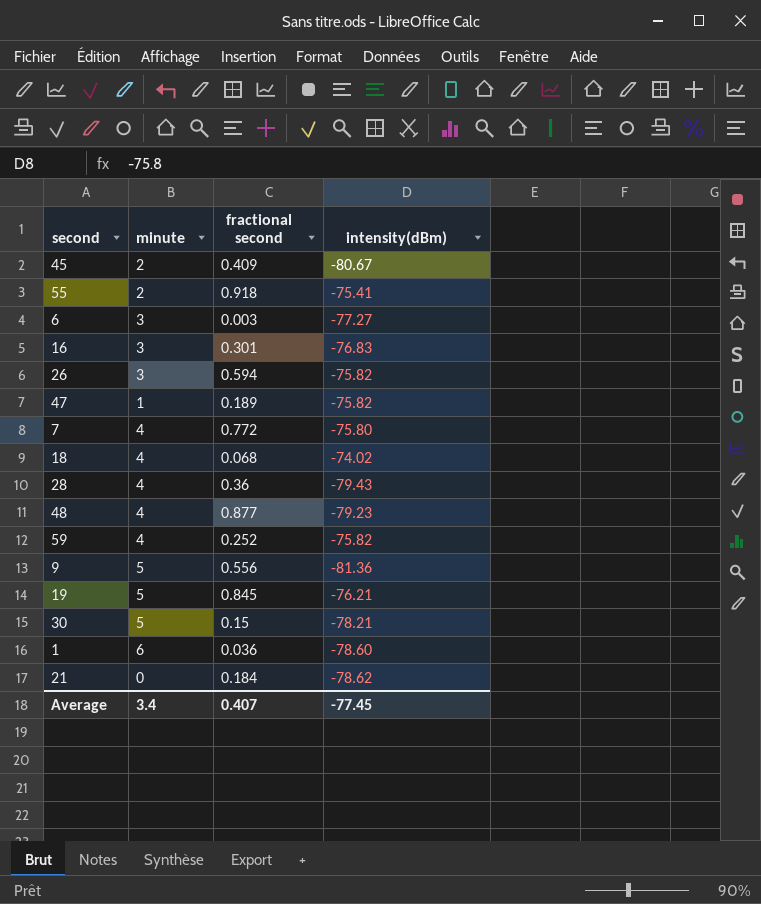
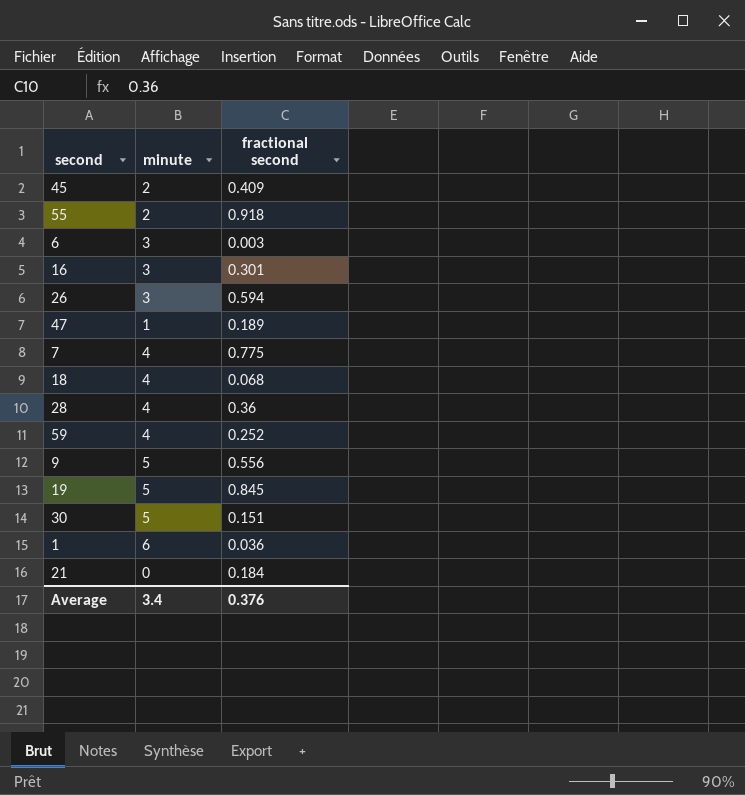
column intensity(dBm) | position: 4 -> none
row 48: 4 | 0.877 | -79.23 -> none
7 | fractional second: 0.772 -> 0.775
30 | fractional second: 0.15 -> 0.151
Average | fractional second: 0.407 -> 0.376

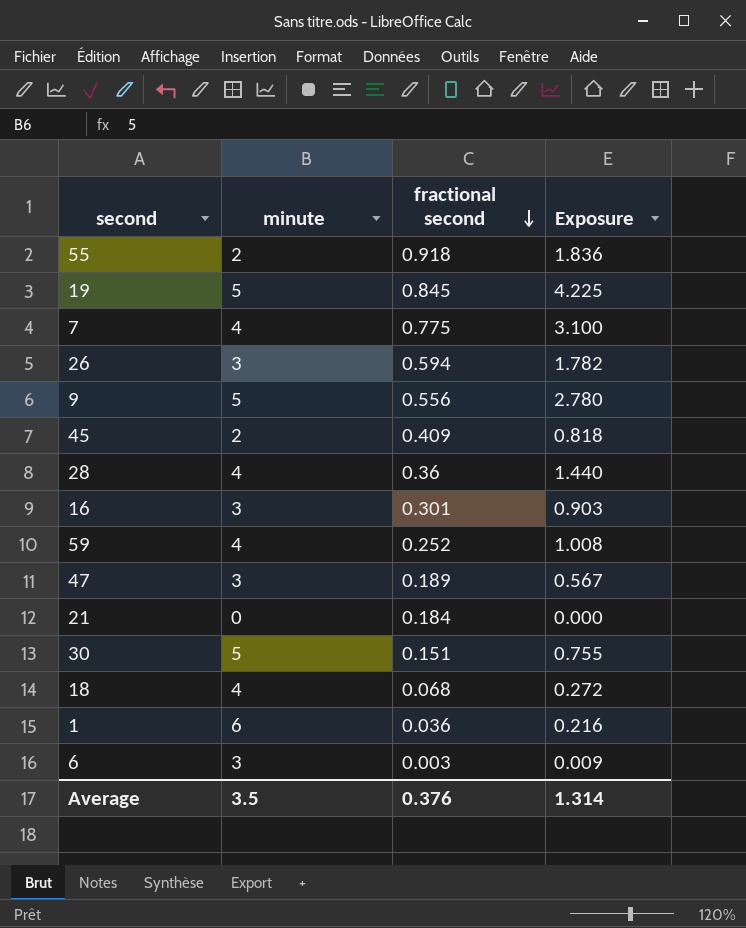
row order: none -> fractional second descending
column Exposure | formula: none -> [minute] * [fractional second]
47 | minute: 1 -> 3
Average | minute: 3.4 -> 3.5

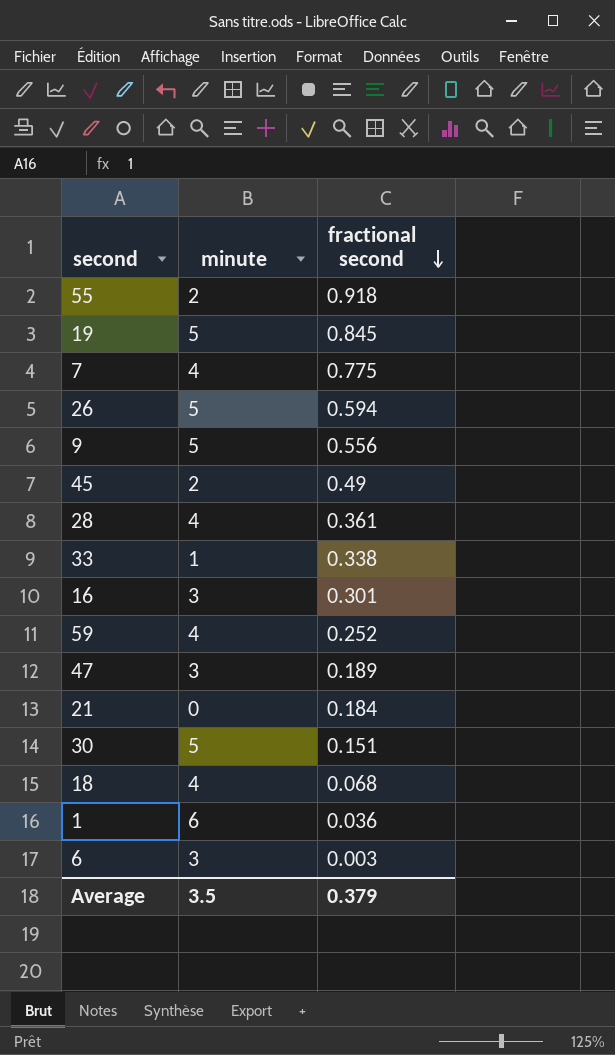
column Exposure | formula: [minute] * [fractional second] -> none
26 | minute: 3 -> 5
45 | fractional second: 0.409 -> 0.49
28 | fractional second: 0.36 -> 0.361
row 33: none -> 1 | 0.338
Average | fractional second: 0.376 -> 0.379

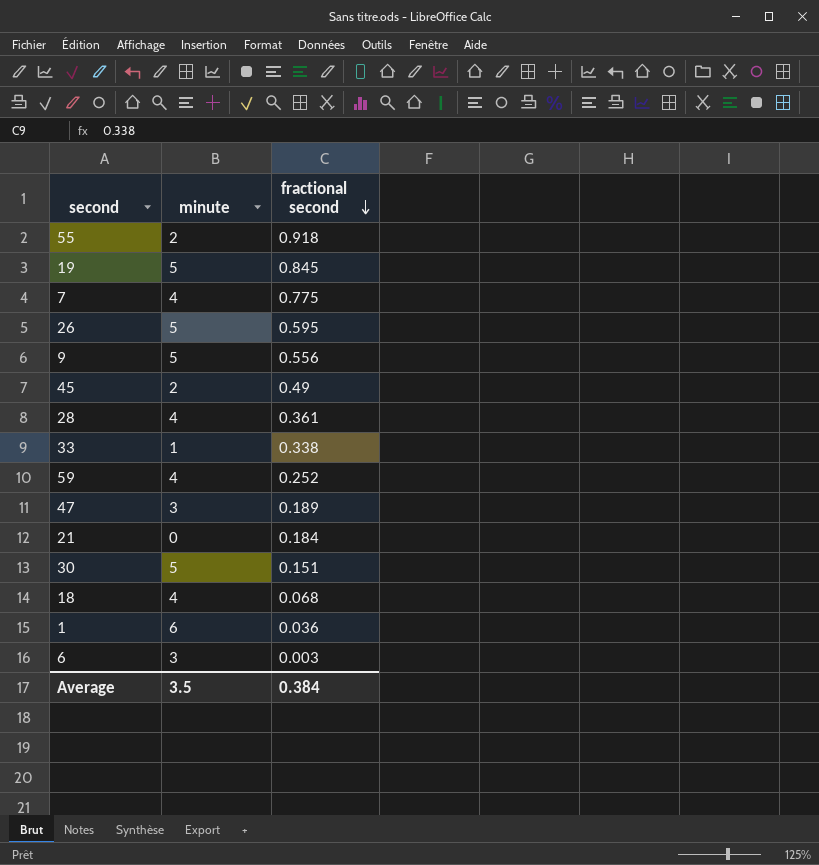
row 16: 3 | 0.301 -> none
26 | fractional second: 0.594 -> 0.595
Average | fractional second: 0.379 -> 0.384

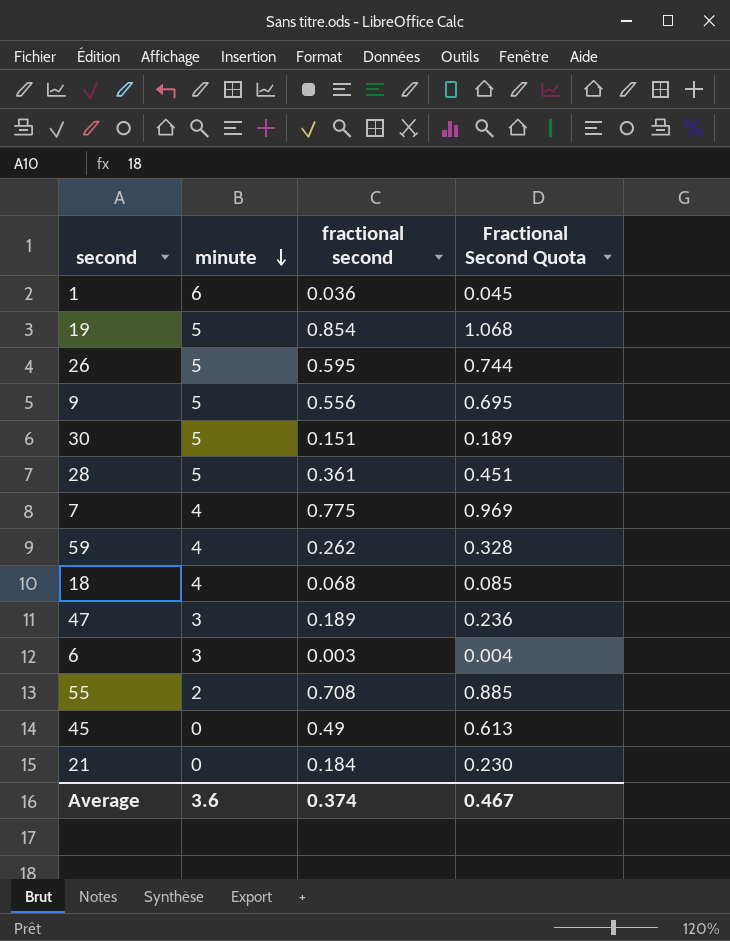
row order: fractional second descending -> minute descending
column Fractional Second Quota | formula: none -> [fractional second] * 1.25
row 33: 1 | 0.338 -> none
19 | fractional second: 0.845 -> 0.854
28 | minute: 4 -> 5
59 | fractional second: 0.252 -> 0.262
55 | fractional second: 0.918 -> 0.708
45 | minute: 2 -> 0
Average | minute: 3.5 -> 3.6
Average | fractional second: 0.384 -> 0.374

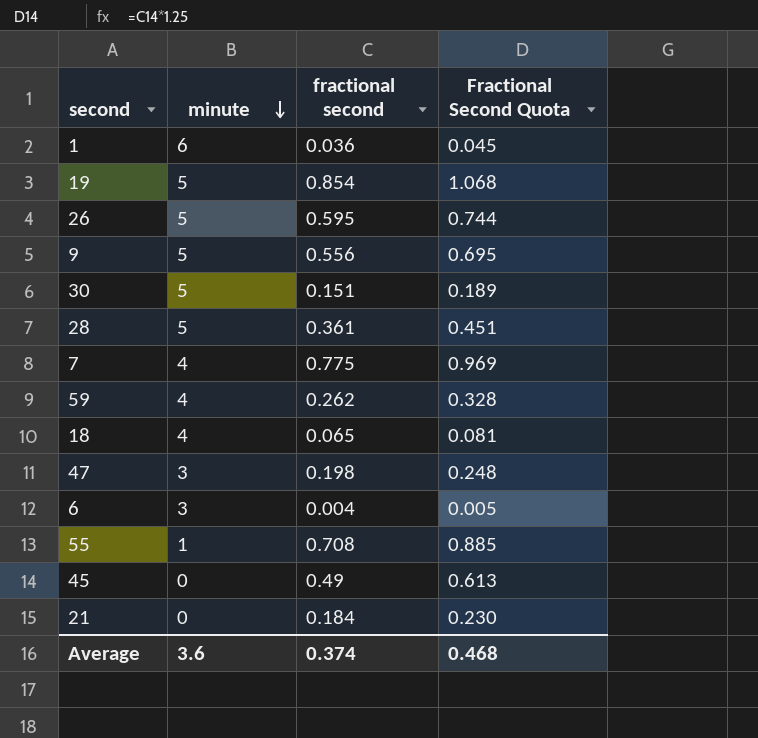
18 | fractional second: 0.068 -> 0.065
18 | Fractional Second Quota: 0.085 -> 0.081
47 | fractional second: 0.189 -> 0.198
47 | Fractional Second Quota: 0.236 -> 0.248
6 | fractional second: 0.003 -> 0.004
6 | Fractional Second Quota: 0.004 -> 0.005
55 | minute: 2 -> 1
Average | Fractional Second Quota: 0.467 -> 0.468

